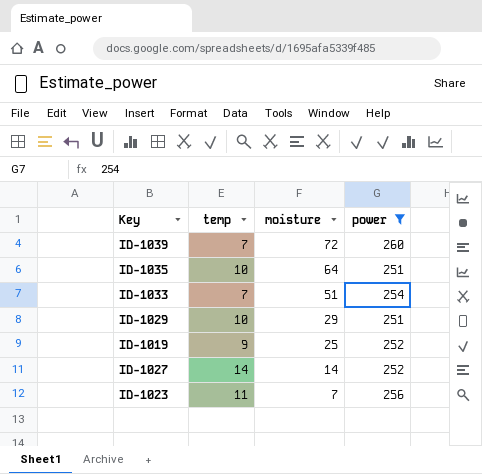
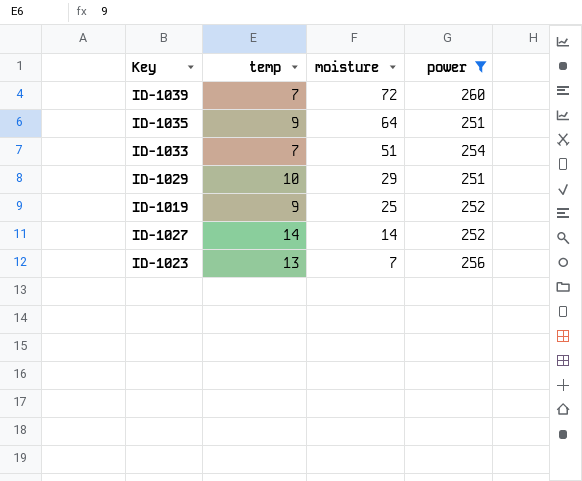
ID-1035 | temp: 10 -> 9
ID-1023 | temp: 11 -> 13

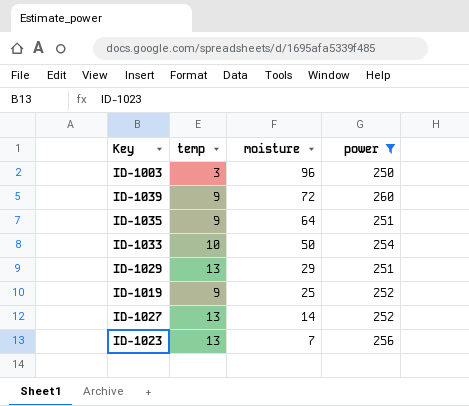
row ID-1003: none -> 3 | 96 | 250
ID-1039 | temp: 7 -> 9
ID-1033 | temp: 7 -> 10
ID-1033 | moisture: 51 -> 50
ID-1029 | temp: 10 -> 13
ID-1027 | temp: 14 -> 13

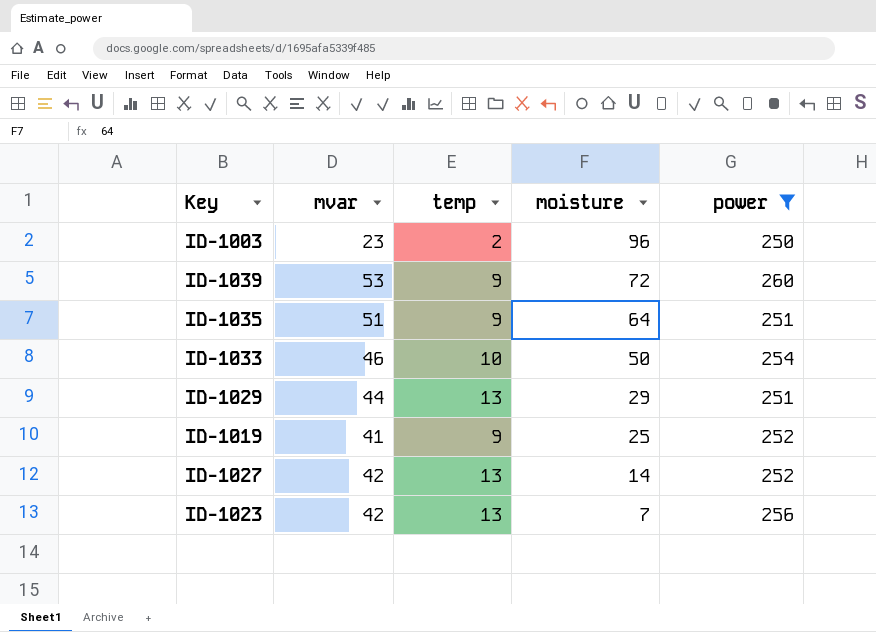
column mvar | position: none -> 2
ID-1003 | temp: 3 -> 2

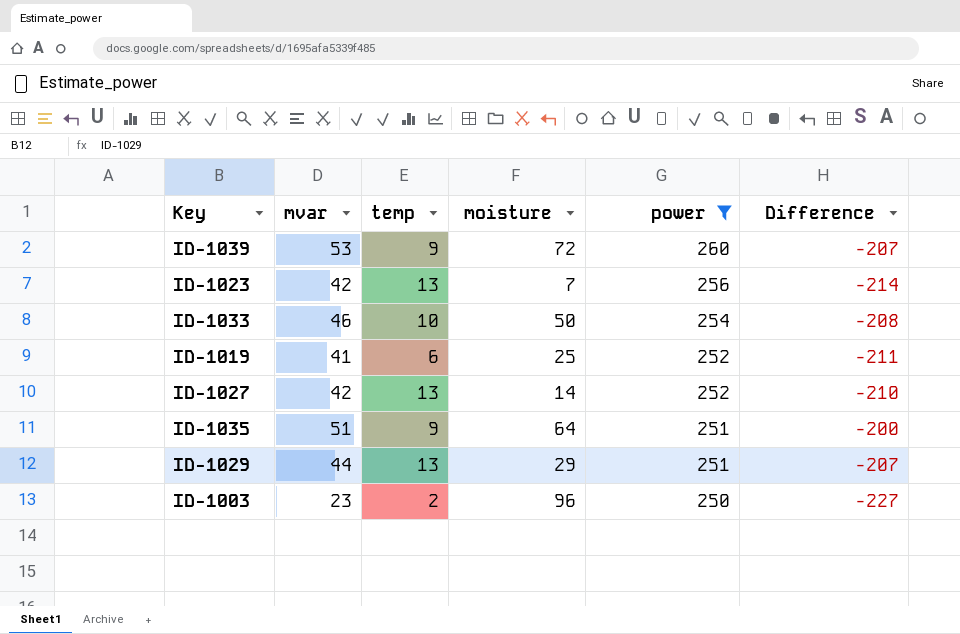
row order: moisture descending -> power descending
column Difference | formula: none -> [mvar] - [power]
ID-1019 | temp: 9 -> 6

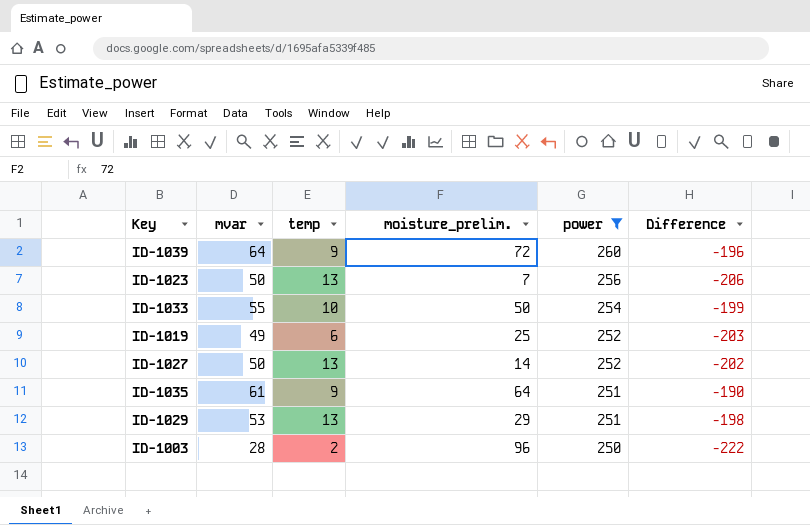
column name: moisture -> moisture_prelim.
ID-1039 | mvar: 53 -> 64
ID-1039 | Difference: -207 -> -196
ID-1023 | mvar: 42 -> 50
ID-1023 | Difference: -214 -> -206
ID-1033 | mvar: 46 -> 55
ID-1033 | Difference: -208 -> -199
ID-1019 | mvar: 41 -> 49
ID-1019 | Difference: -211 -> -203
ID-1027 | mvar: 42 -> 50
ID-1027 | Difference: -210 -> -202
ID-1035 | mvar: 51 -> 61
ID-1035 | Difference: -200 -> -190
ID-1029 | mvar: 44 -> 53
ID-1029 | Difference: -207 -> -198
ID-1003 | mvar: 23 -> 28
ID-1003 | Difference: -227 -> -222

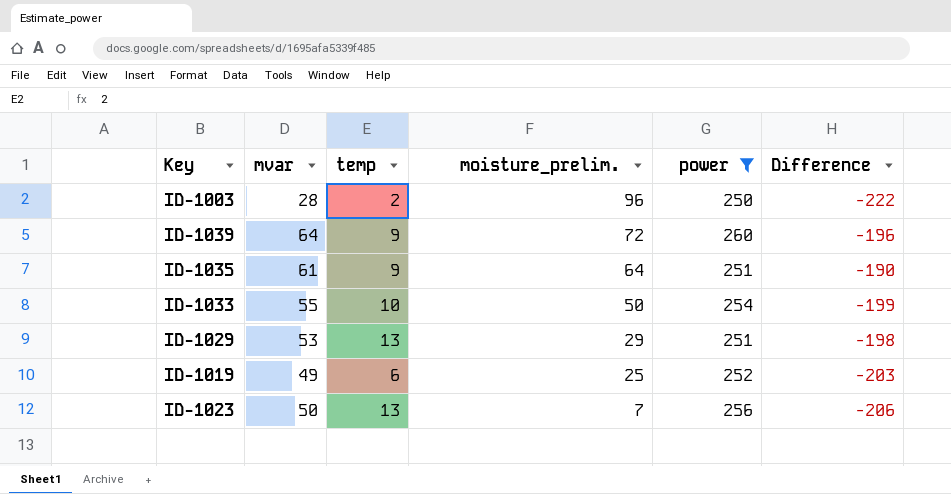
row order: power descending -> moisture_prelim. descending
row ID-1027: 50 | 13 | 14 | 252 | -202 -> none

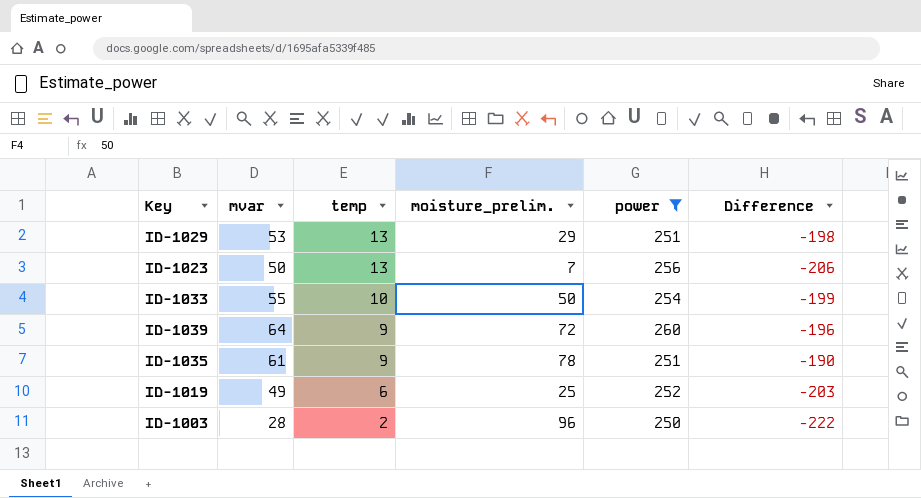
row order: moisture_prelim. descending -> temp descending
ID-1035 | moisture_prelim.: 64 -> 78

